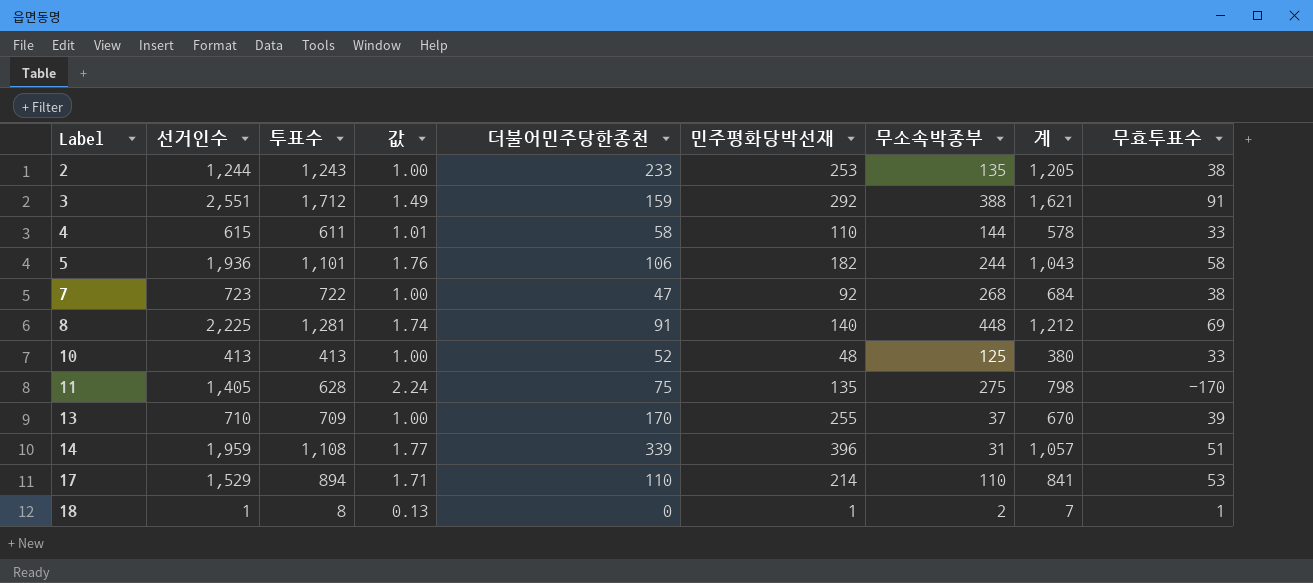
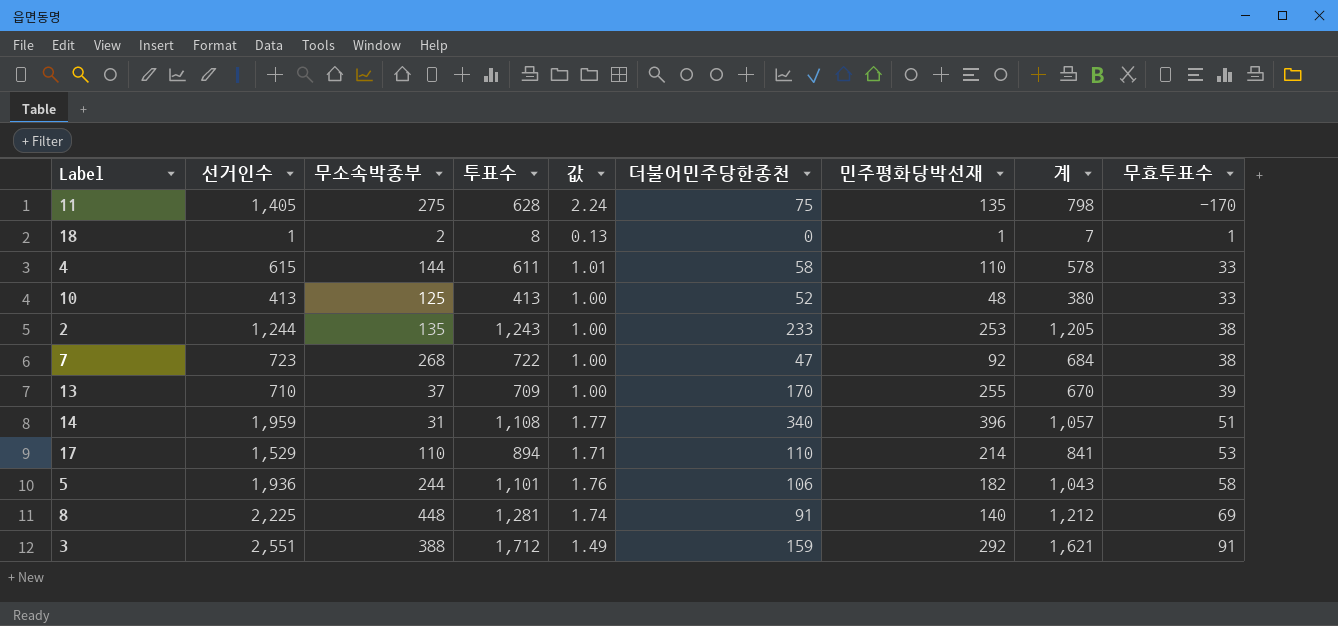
row order: Label ascending -> 무효투표수 ascending
column 무소속박종부 | position: 7 -> 3
14 | 더불어민주당한종천: 339 -> 340

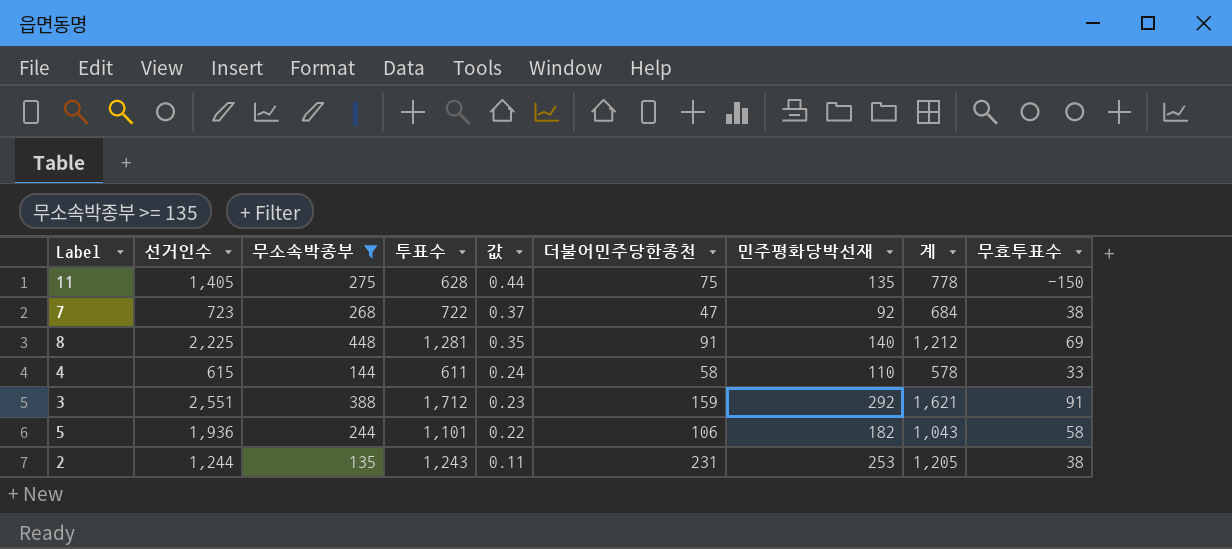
filter: none -> 무소속박종부 >= 135
row order: 무효투표수 ascending -> 값 descending
column 값 | formula: [선거인수] / [투표수] -> [무소속박종부] / [투표수]
11 | 계: 798 -> 778
11 | 무효투표수: -170 -> -150
2 | 더불어민주당한종천: 233 -> 231

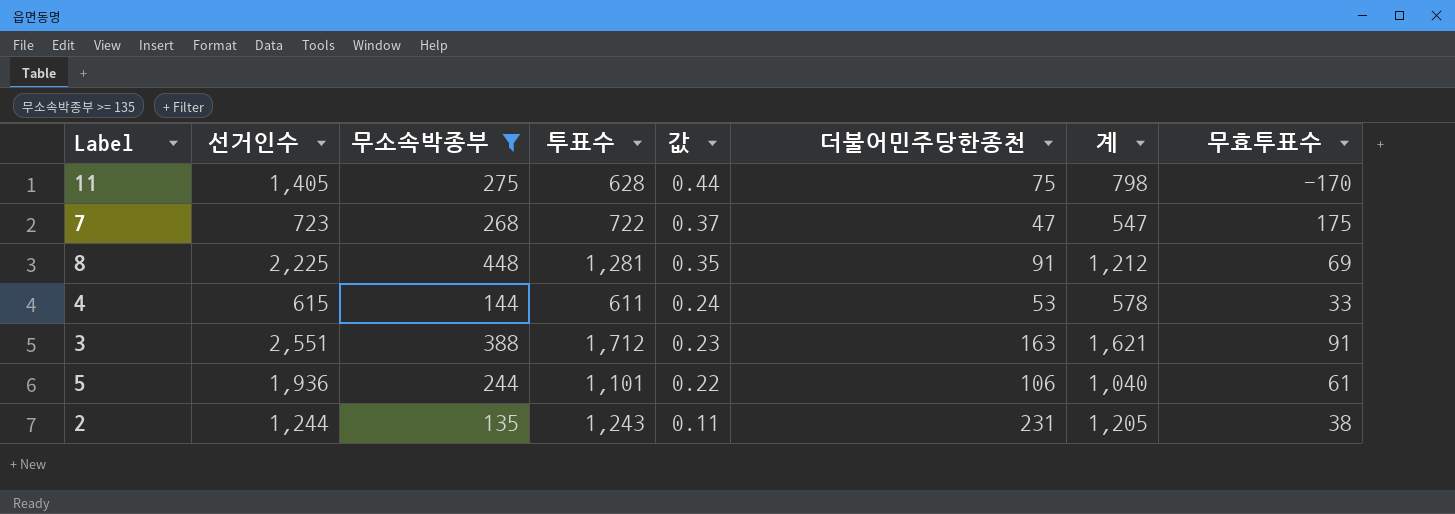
column 민주평화당박선재 | position: 7 -> none
11 | 계: 778 -> 798
11 | 무효투표수: -150 -> -170
7 | 계: 684 -> 547
7 | 무효투표수: 38 -> 175
4 | 더불어민주당한종천: 58 -> 53
3 | 더불어민주당한종천: 159 -> 163
5 | 계: 1,043 -> 1,040
5 | 무효투표수: 58 -> 61

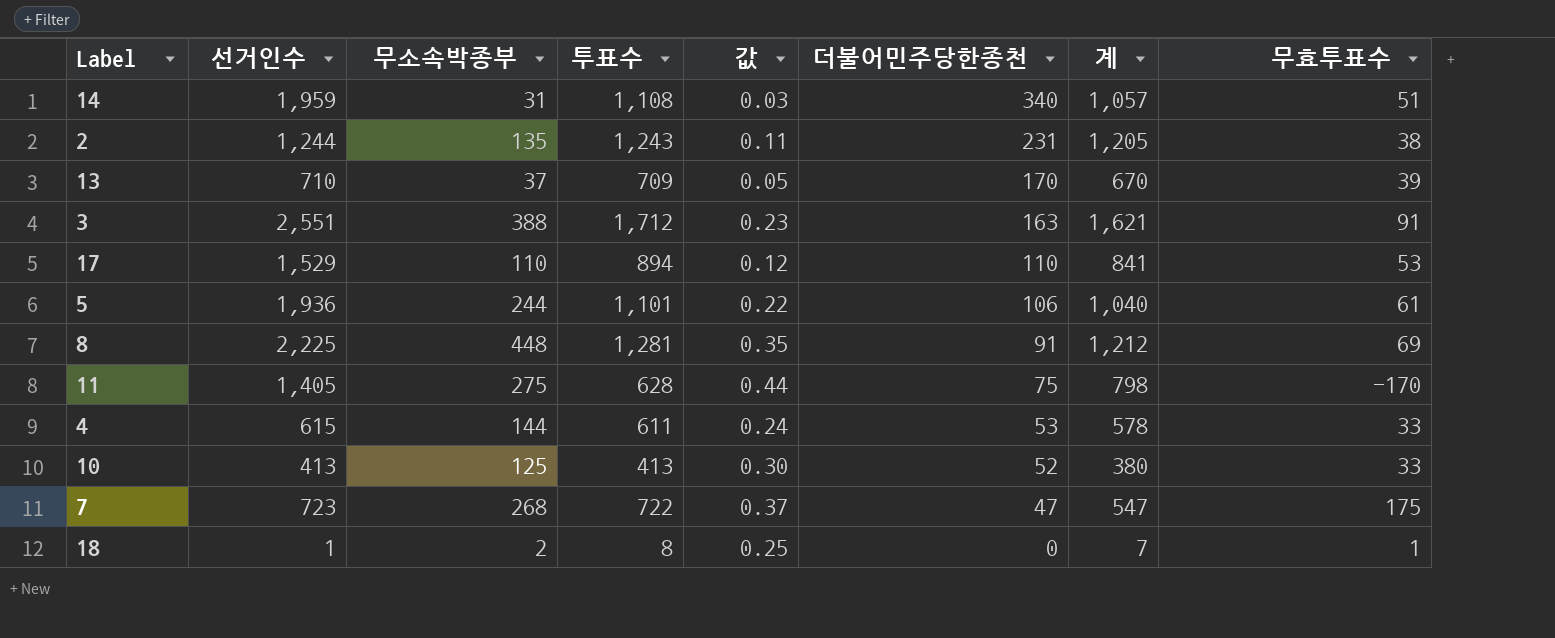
filter: 무소속박종부 >= 135 -> none
row order: 값 descending -> 더불어민주당한종천 descending

